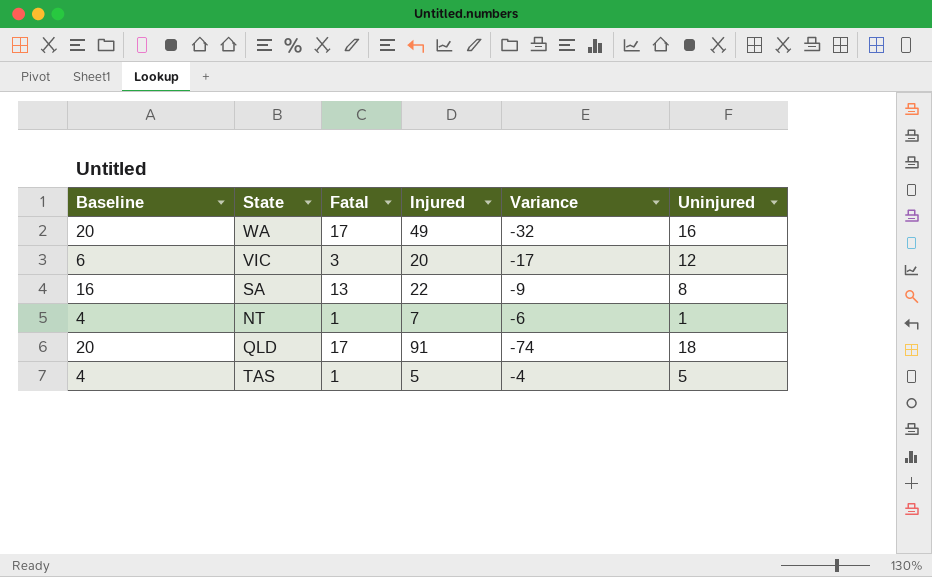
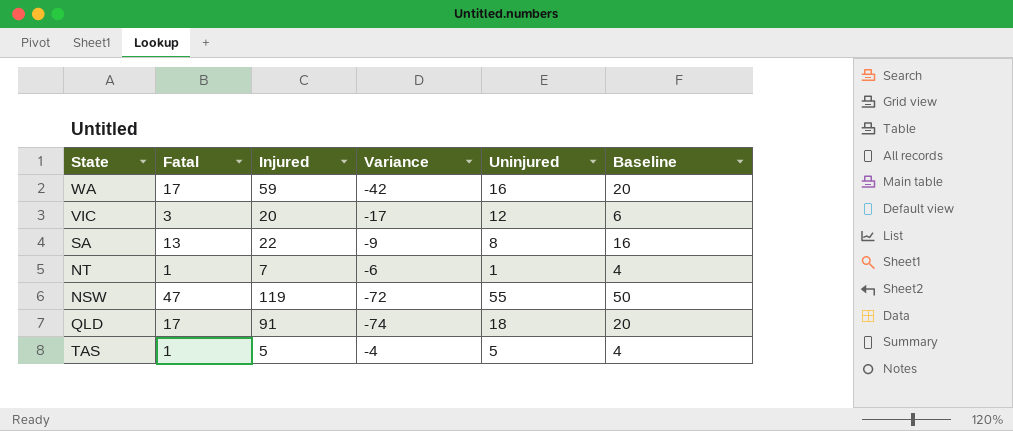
column Baseline | position: 1 -> 6
WA | Injured: 49 -> 59
WA | Variance: -32 -> -42
row NSW: none -> 47 | 119 | -72 | 55 | 50

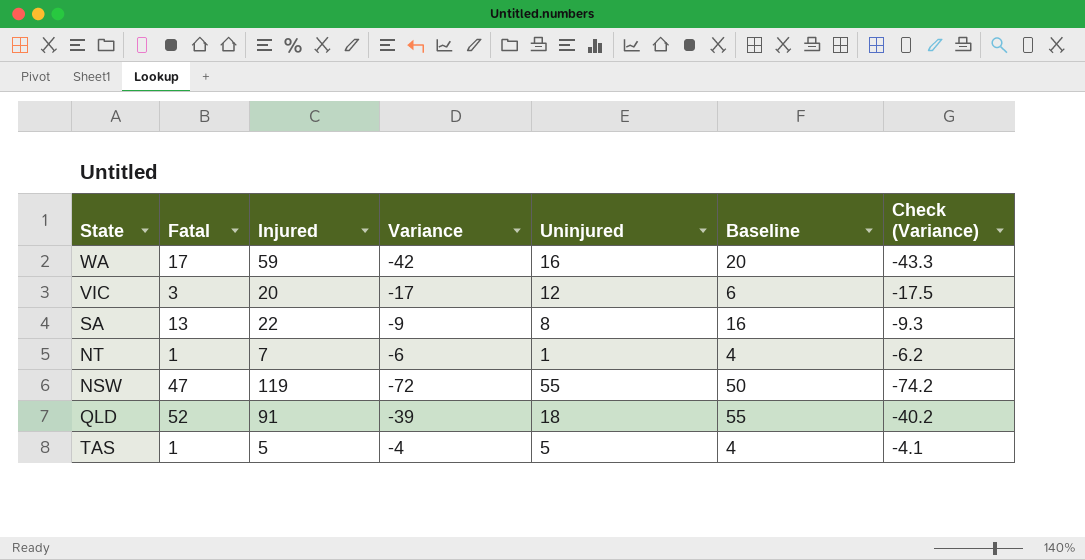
column Check (Variance) | formula: none -> [Variance] * 1.03
QLD | Fatal: 17 -> 52
QLD | Variance: -74 -> -39
QLD | Baseline: 20 -> 55

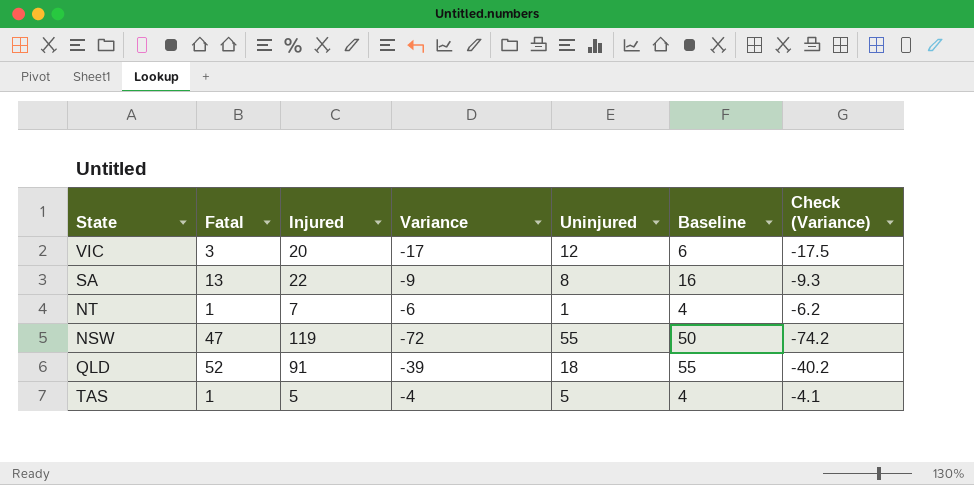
row WA: 17 | 59 | -42 | 16 | 20 | -43.3 -> none

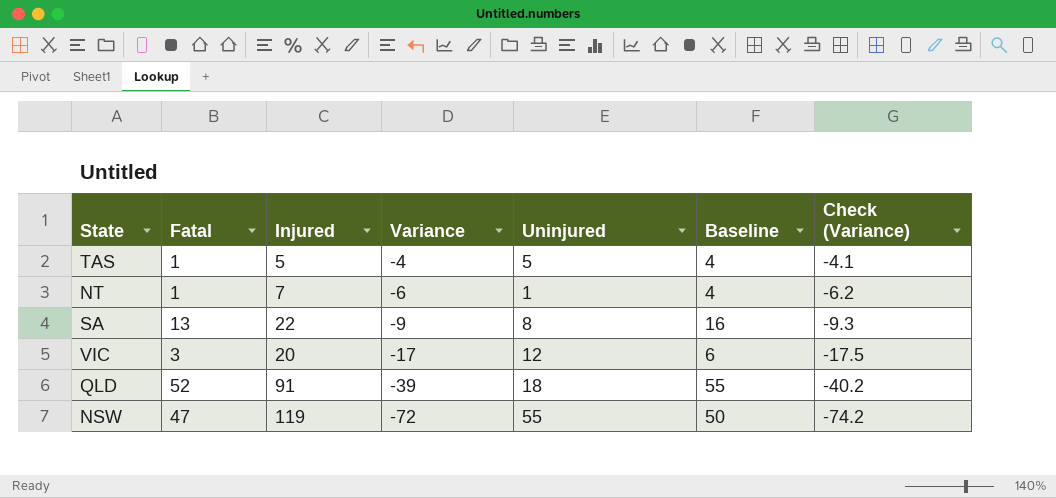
row order: none -> Variance descending

